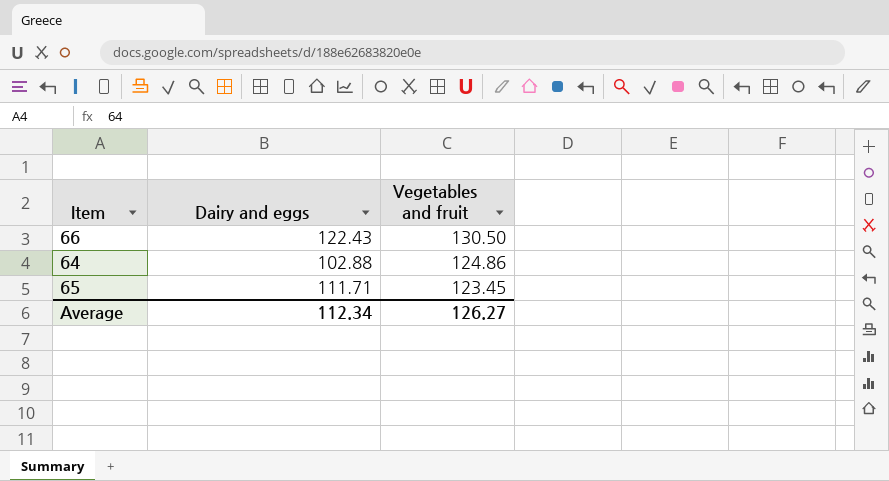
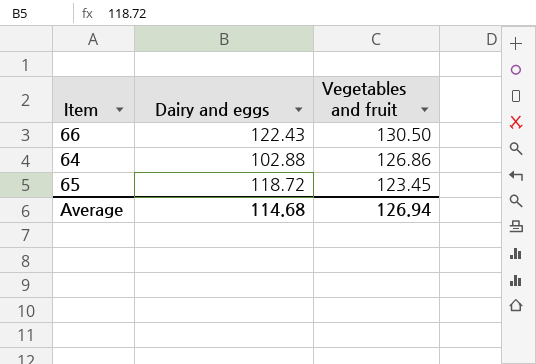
64 | Vegetables and fruit: 124.86 -> 126.86
65 | Dairy and eggs: 111.71 -> 118.72
Average | Dairy and eggs: 112.34 -> 114.68
Average | Vegetables and fruit: 126.27 -> 126.94

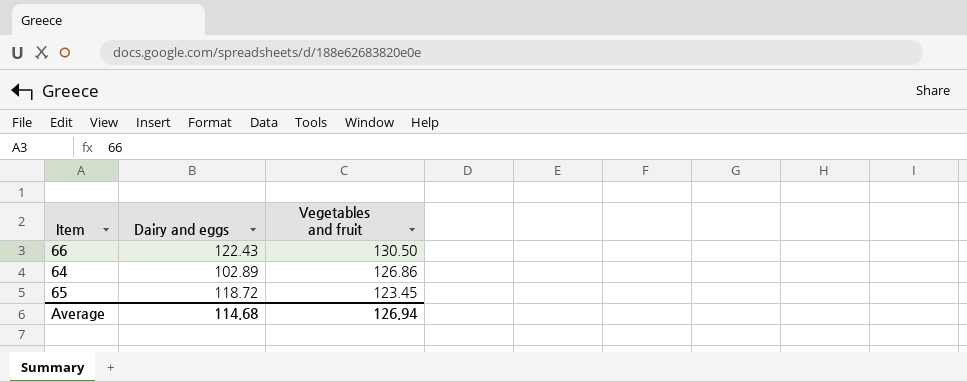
64 | Dairy and eggs: 102.88 -> 102.89

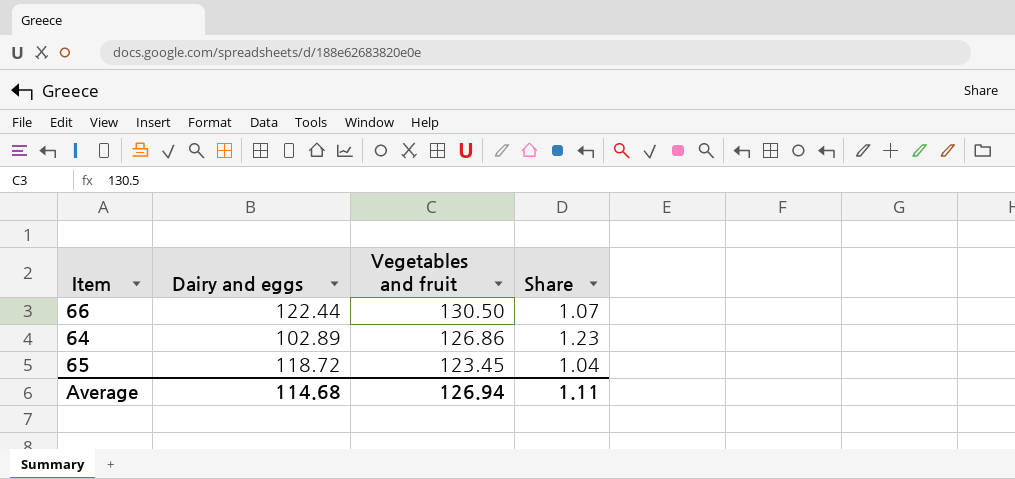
column Share | formula: none -> [Vegetables and fruit] / [Dairy and eggs]
66 | Dairy and eggs: 122.43 -> 122.44

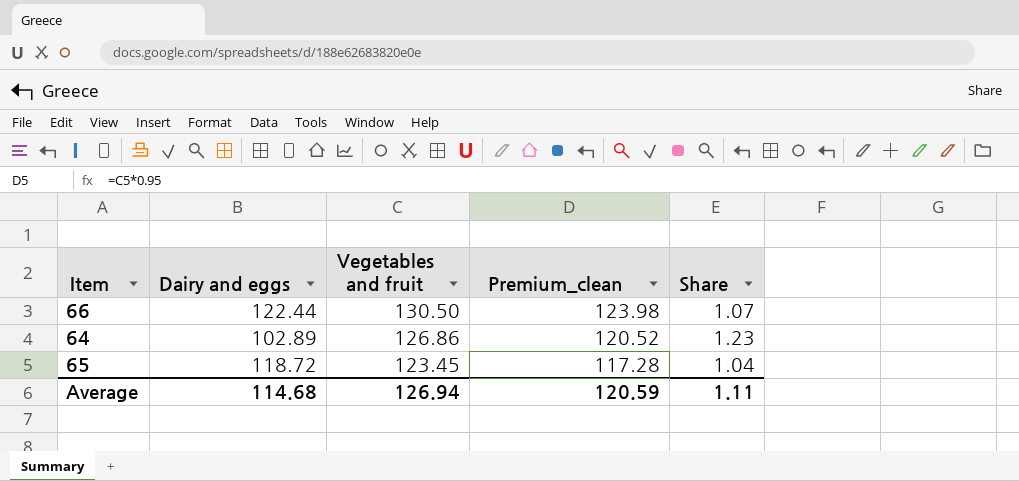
column Premium_clean | formula: none -> [Vegetables and fruit] * 0.95

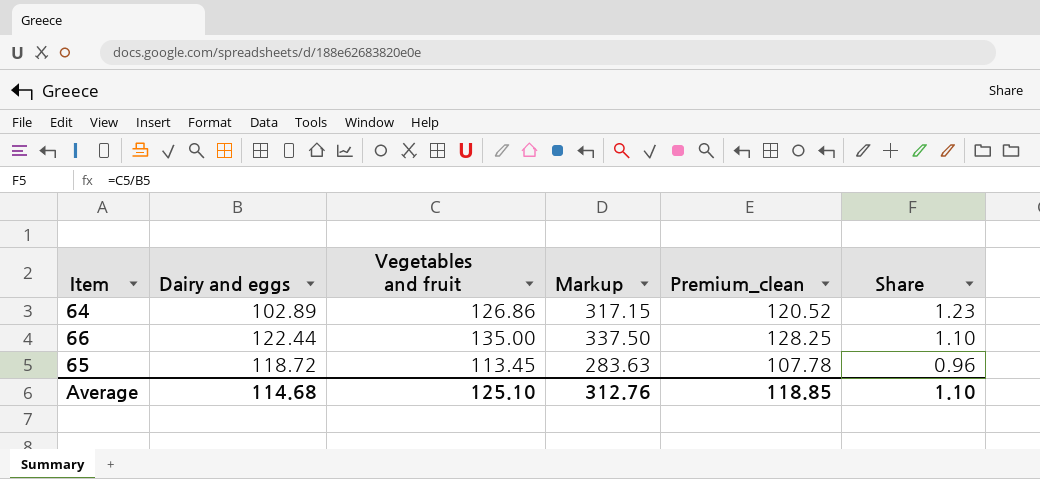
row order: Vegetables and fruit descending -> Share descending
column Markup | formula: none -> [Vegetables and fruit] * 2.5
66 | Vegetables and fruit: 130.50 -> 135.00
66 | Premium_clean: 123.98 -> 128.25
66 | Share: 1.07 -> 1.10
65 | Vegetables and fruit: 123.45 -> 113.45
65 | Premium_clean: 117.28 -> 107.78
65 | Share: 1.04 -> 0.96
Average | Vegetables and fruit: 126.94 -> 125.10
Average | Premium_clean: 120.59 -> 118.85
Average | Share: 1.11 -> 1.10

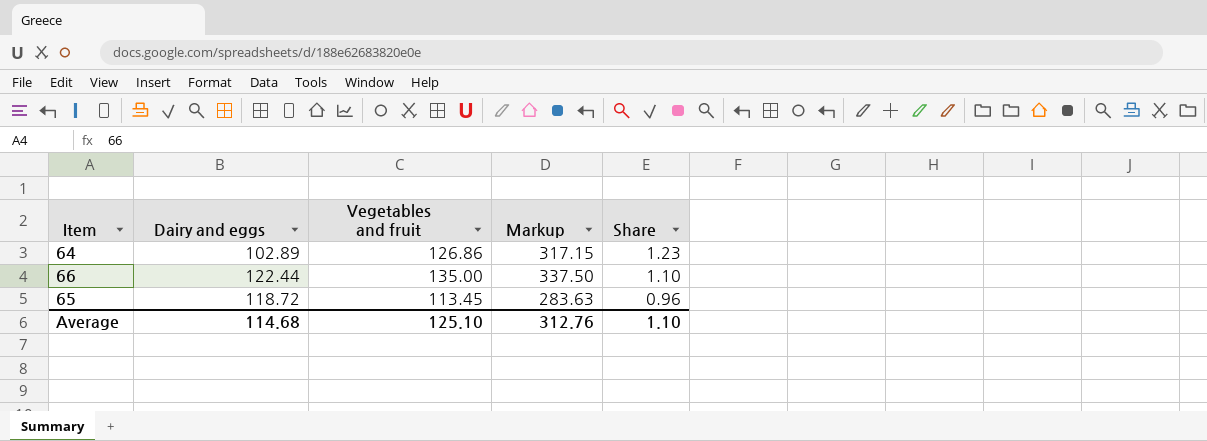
column Premium_clean | formula: [Vegetables and fruit] * 0.95 -> none

